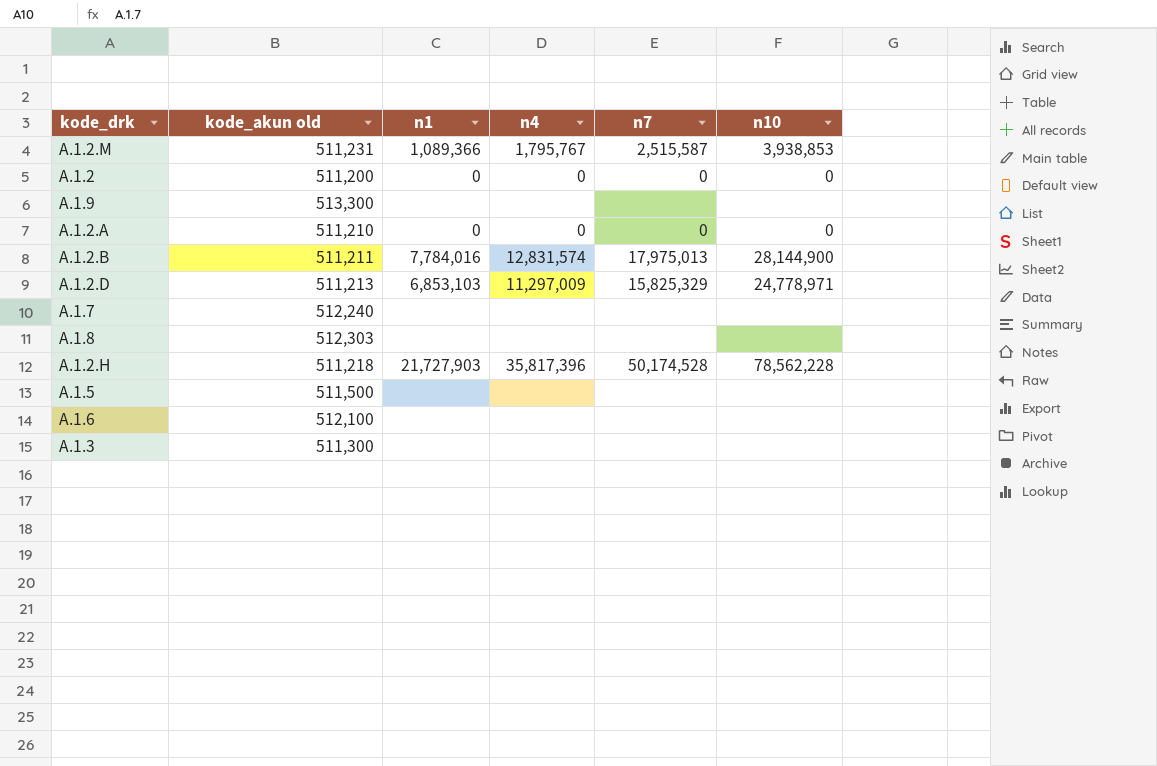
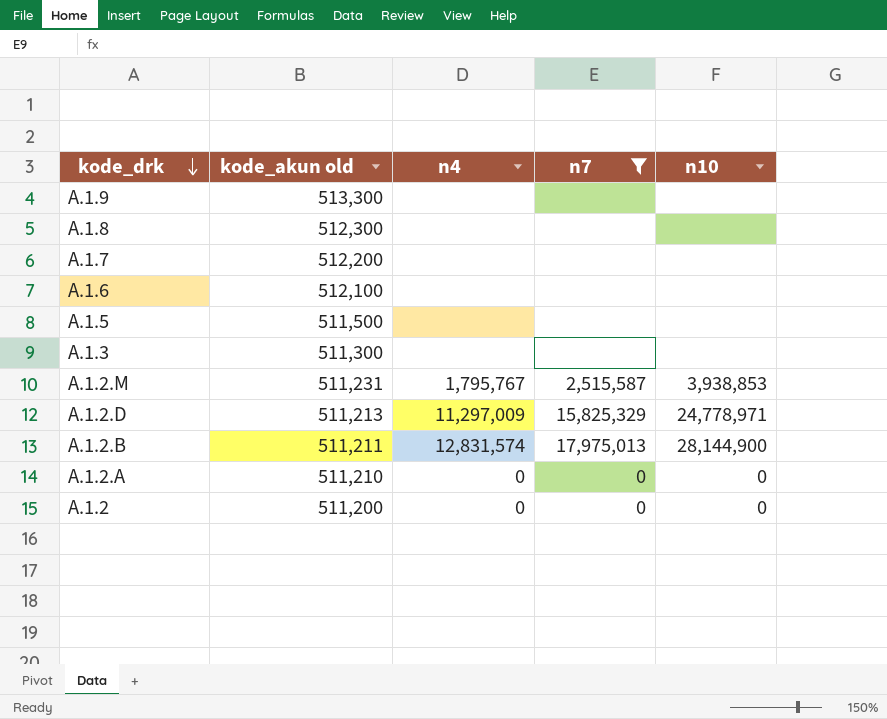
filter: none -> n7 != 50,174,528
row order: none -> kode_drk descending
column n1 | position: 3 -> none
A.1.8 | kode_akun old: 512,303 -> 512,300
A.1.7 | kode_akun old: 512,240 -> 512,200

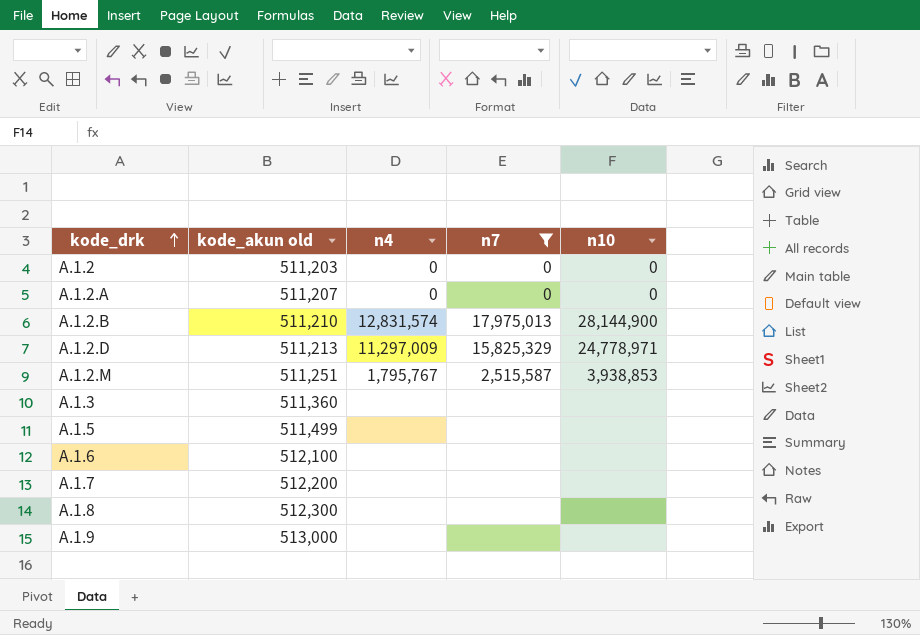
row order: kode_drk descending -> kode_drk ascending
A.1.2 | kode_akun old: 511,200 -> 511,203
A.1.2.A | kode_akun old: 511,210 -> 511,207
A.1.2.B | kode_akun old: 511,211 -> 511,210
A.1.2.M | kode_akun old: 511,231 -> 511,251
A.1.3 | kode_akun old: 511,300 -> 511,360
A.1.5 | kode_akun old: 511,500 -> 511,499
A.1.9 | kode_akun old: 513,300 -> 513,000

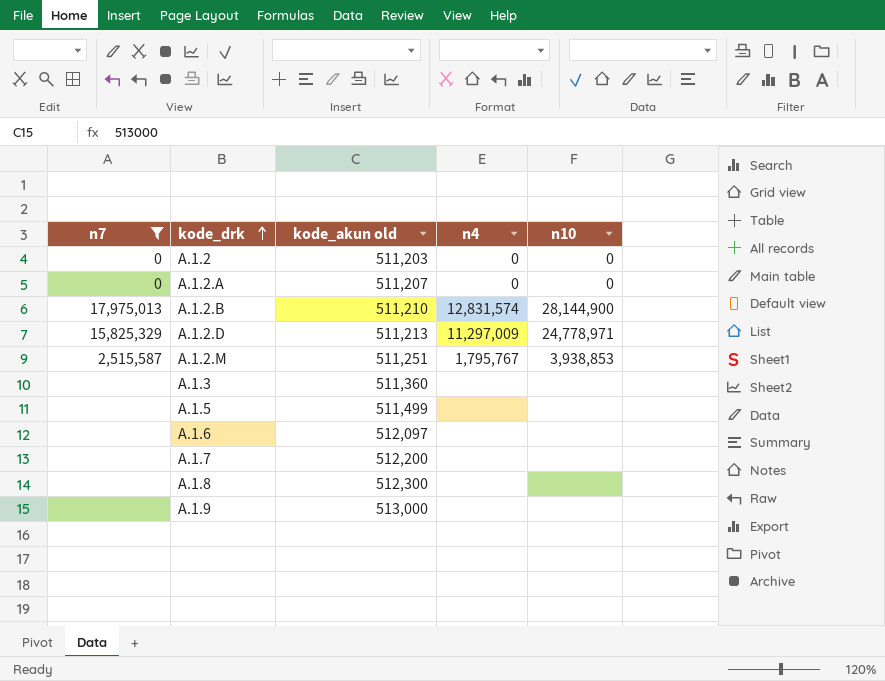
column n7 | position: 4 -> 1
A.1.6 | kode_akun old: 512,100 -> 512,097

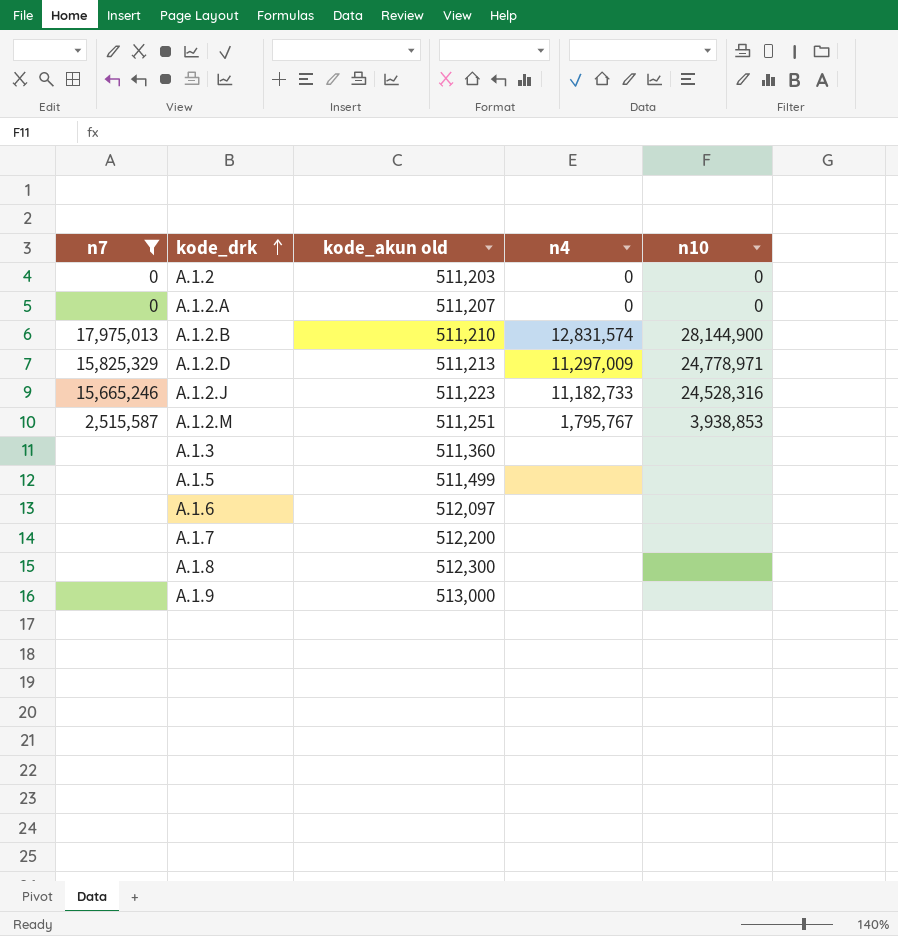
row A.1.2.J: none -> 15,665,246 | 511,223 | 11,182,733 | 24,528,316

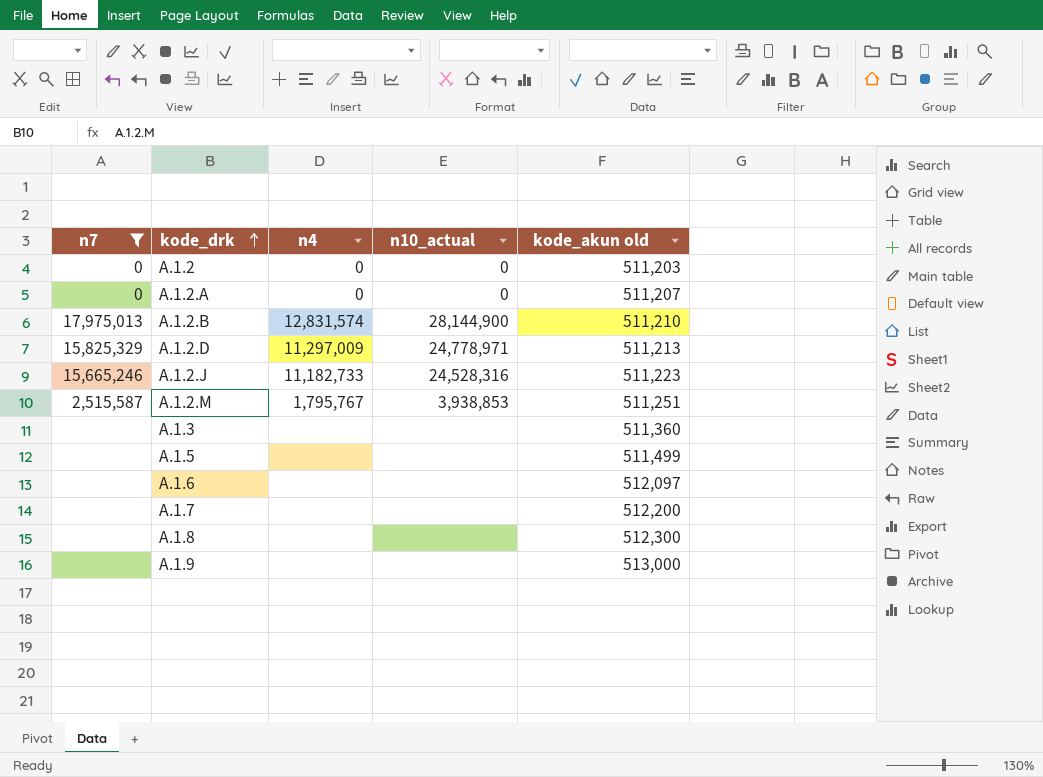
column name: n10 -> n10_actual
column kode_akun old | position: 3 -> 5

